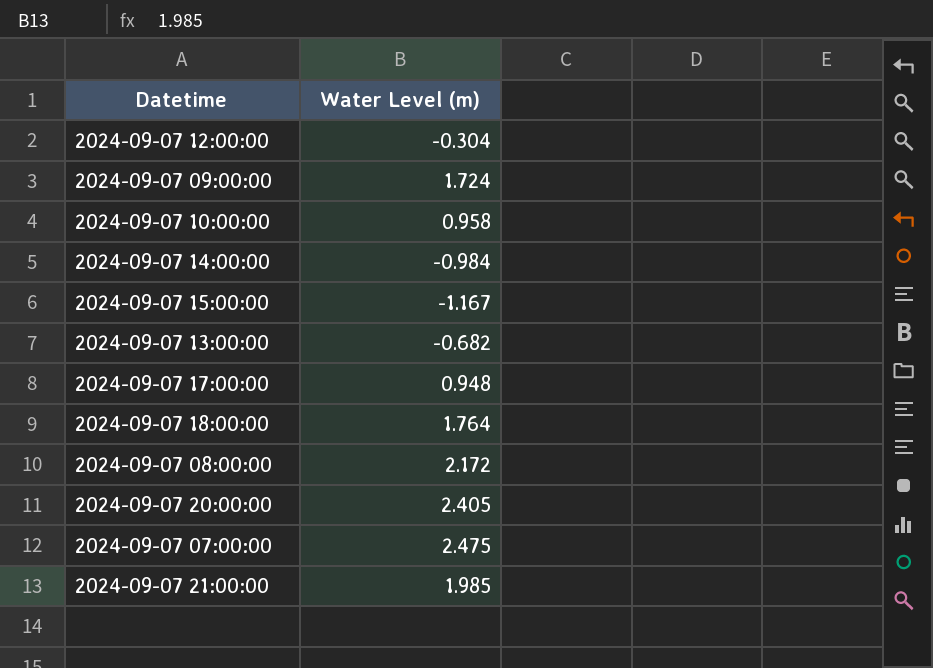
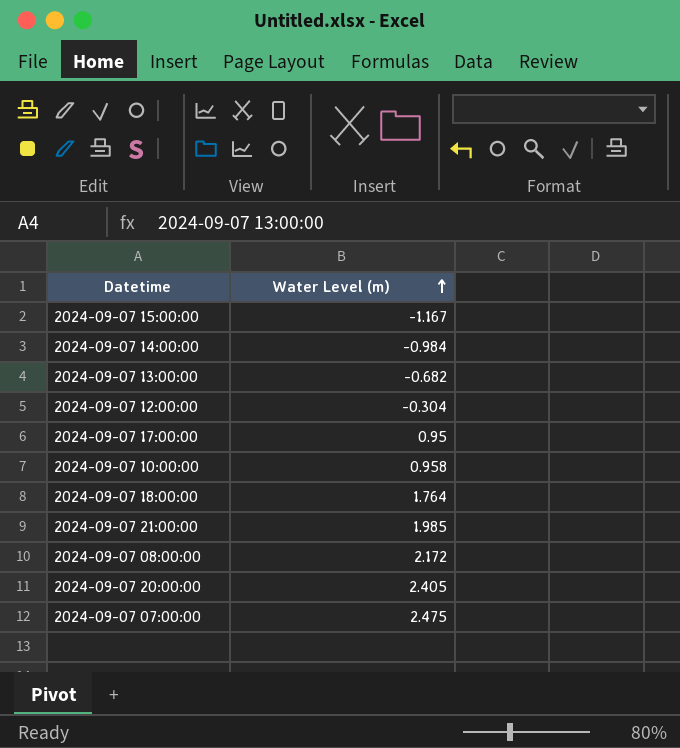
row order: none -> Water Level (m) ascending
row 2024-09-07 09:00:00: 1.724 -> none
2024-09-07 17:00:00 | Water Level (m): 0.948 -> 0.95

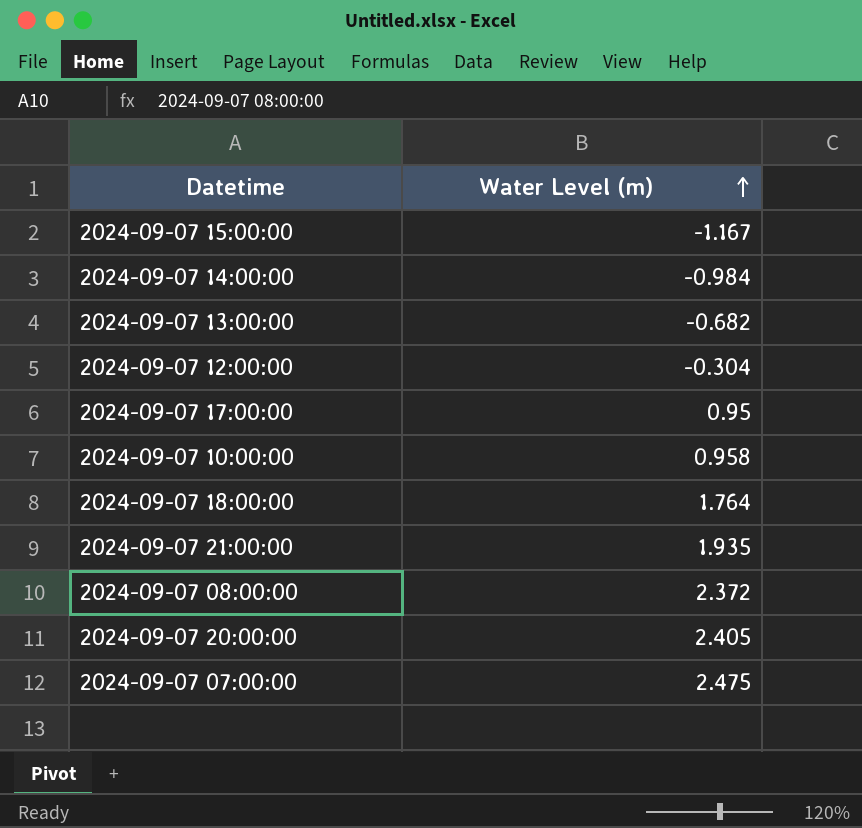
2024-09-07 21:00:00 | Water Level (m): 1.985 -> 1.935
2024-09-07 08:00:00 | Water Level (m): 2.172 -> 2.372

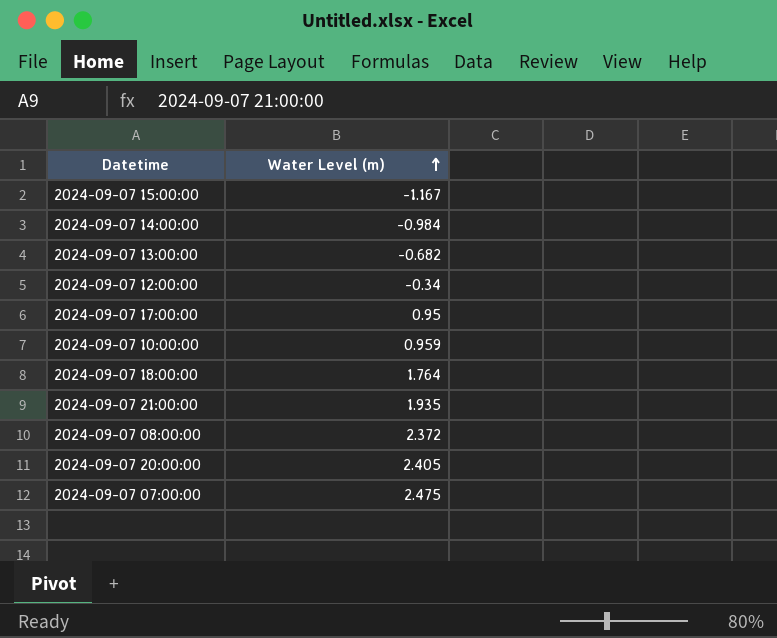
2024-09-07 12:00:00 | Water Level (m): -0.304 -> -0.34
2024-09-07 10:00:00 | Water Level (m): 0.958 -> 0.959

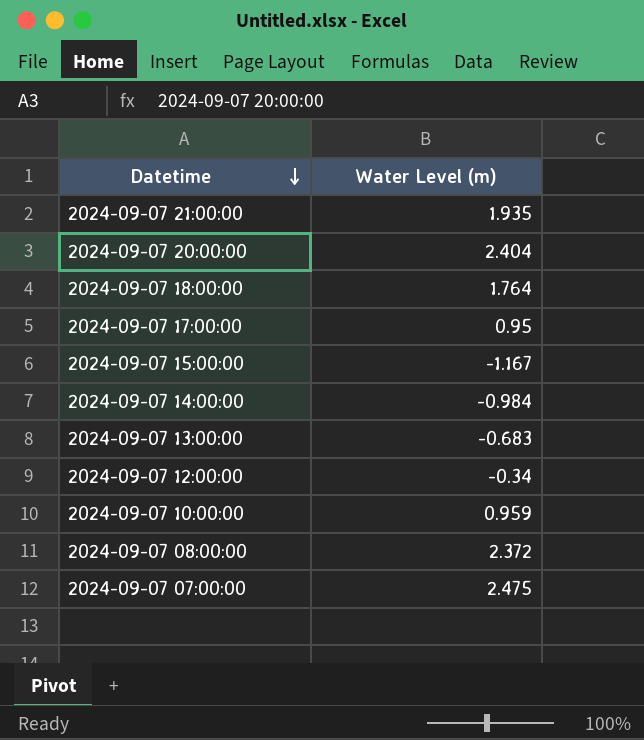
row order: Water Level (m) ascending -> Datetime descending
2024-09-07 20:00:00 | Water Level (m): 2.405 -> 2.404
2024-09-07 13:00:00 | Water Level (m): -0.682 -> -0.683

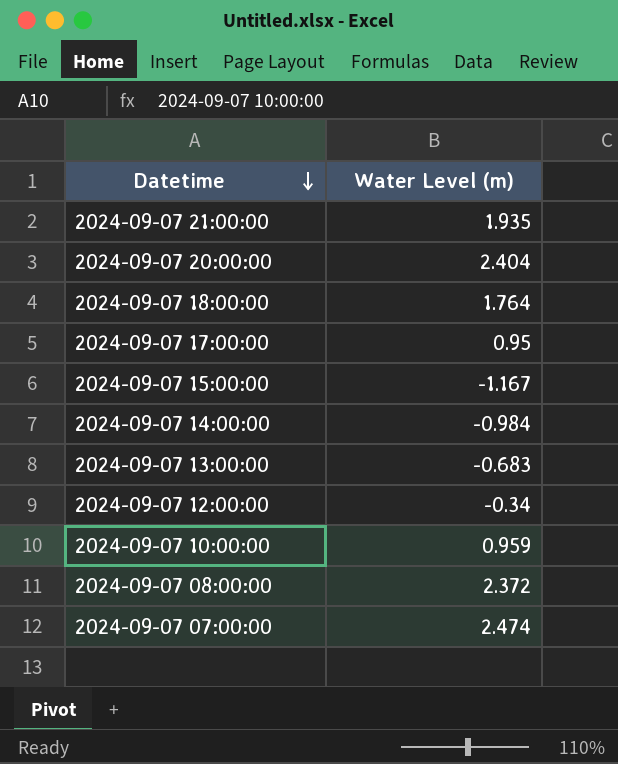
2024-09-07 07:00:00 | Water Level (m): 2.475 -> 2.474

